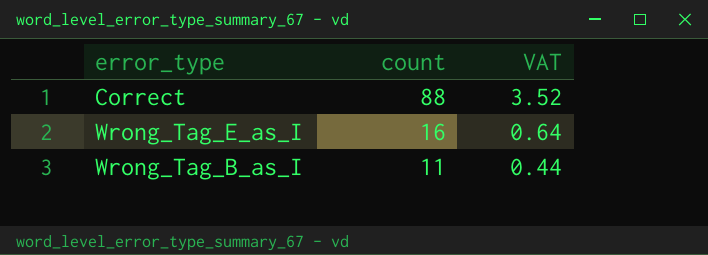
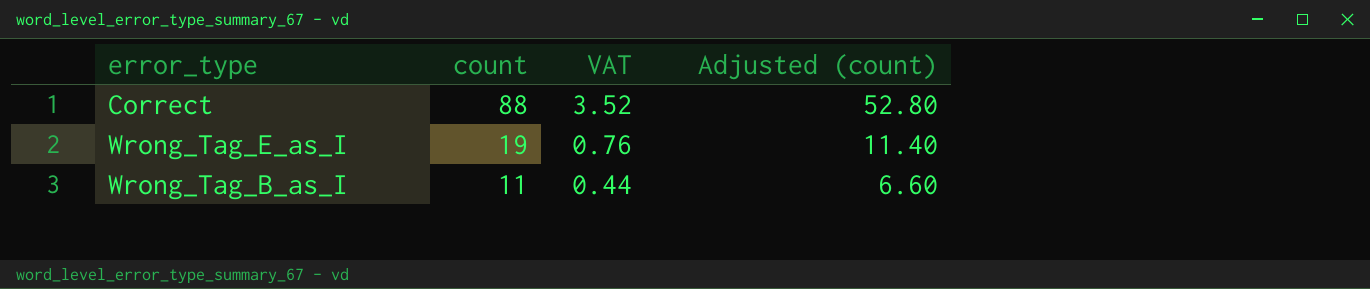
column Adjusted (count) | formula: none -> [count] * 0.6
Wrong_Tag_E_as_I | count: 16 -> 19
Wrong_Tag_E_as_I | VAT: 0.64 -> 0.76

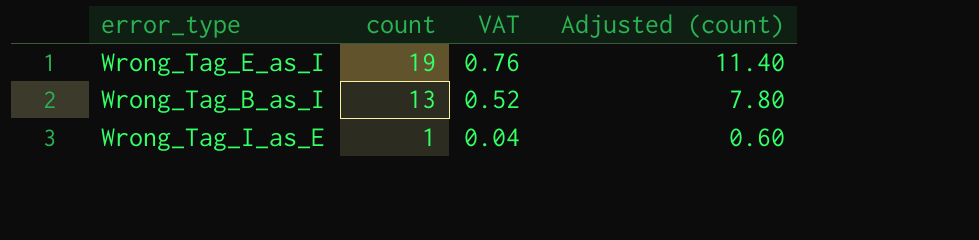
row Correct: 88 | 3.52 | 52.80 -> none
Wrong_Tag_B_as_I | count: 11 -> 13
Wrong_Tag_B_as_I | VAT: 0.44 -> 0.52
Wrong_Tag_B_as_I | Adjusted (count): 6.60 -> 7.80
row Wrong_Tag_I_as_E: none -> 1 | 0.04 | 0.60

